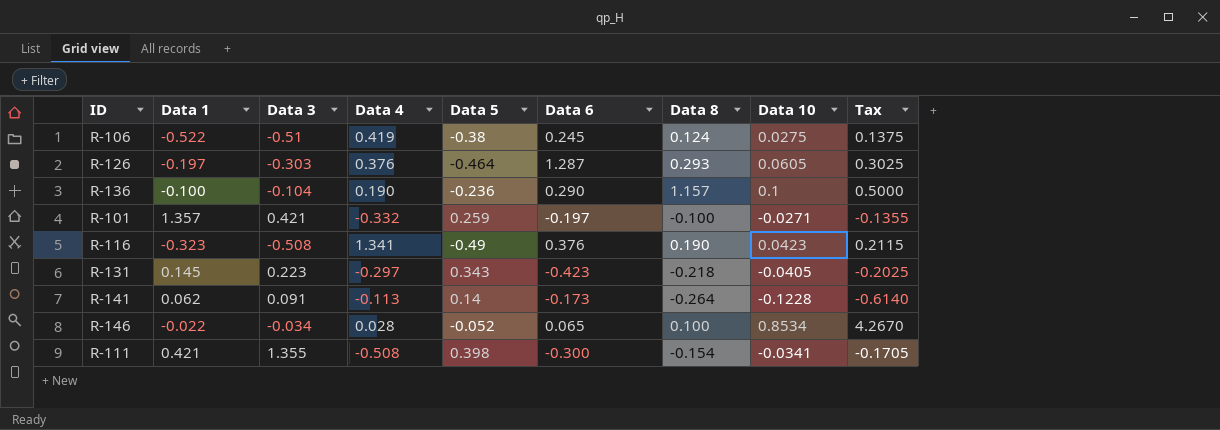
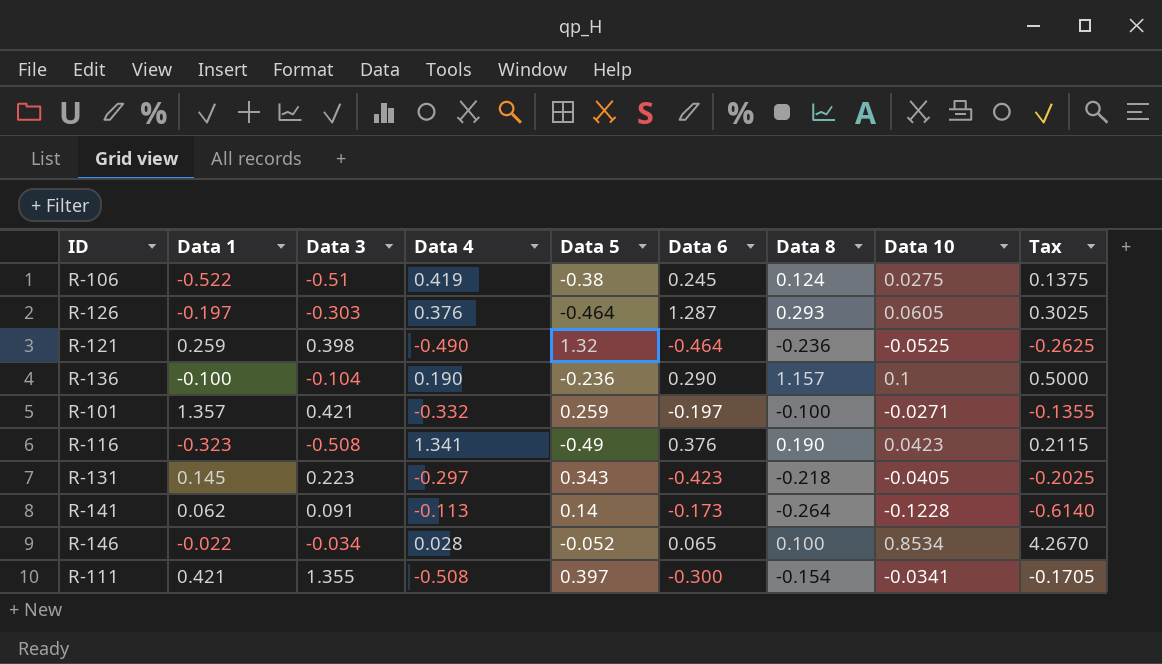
row R-121: none -> 0.259 | 0.398 | -0.490 | 1.32 | -0.464 | -0.236 | -0.0525 | -0.2625
R-111 | Data 5: 0.398 -> 0.397

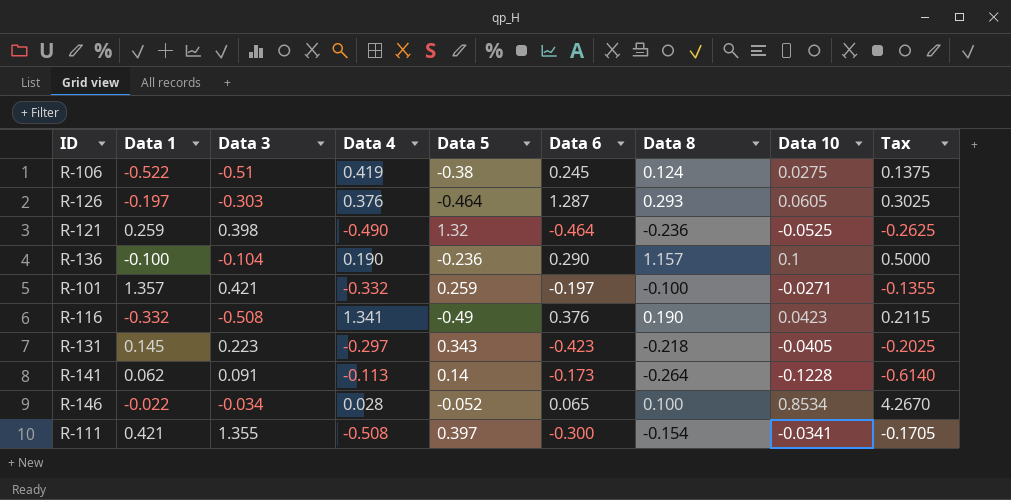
R-116 | Data 1: -0.323 -> -0.332

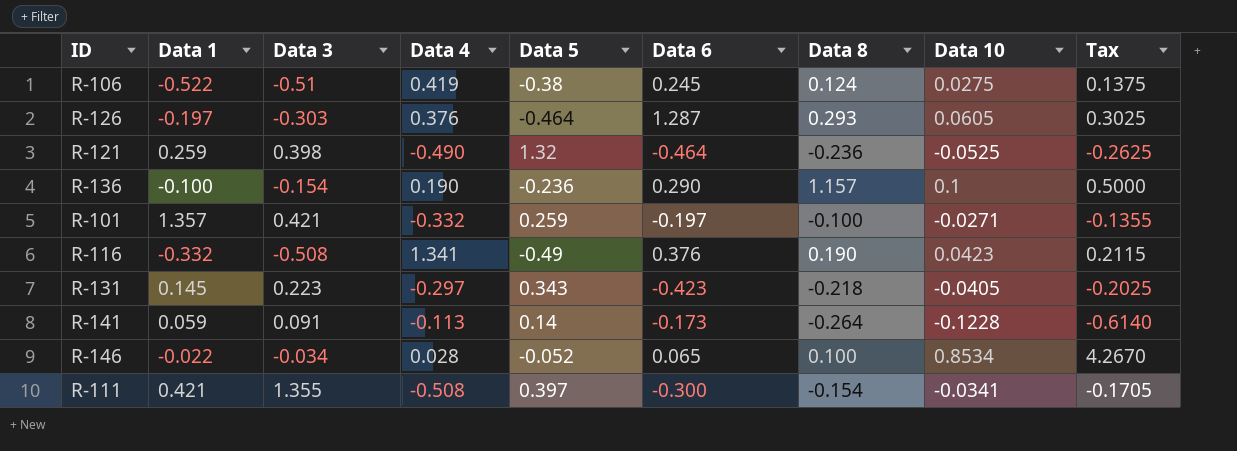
R-136 | Data 3: -0.104 -> -0.154
R-141 | Data 1: 0.062 -> 0.059

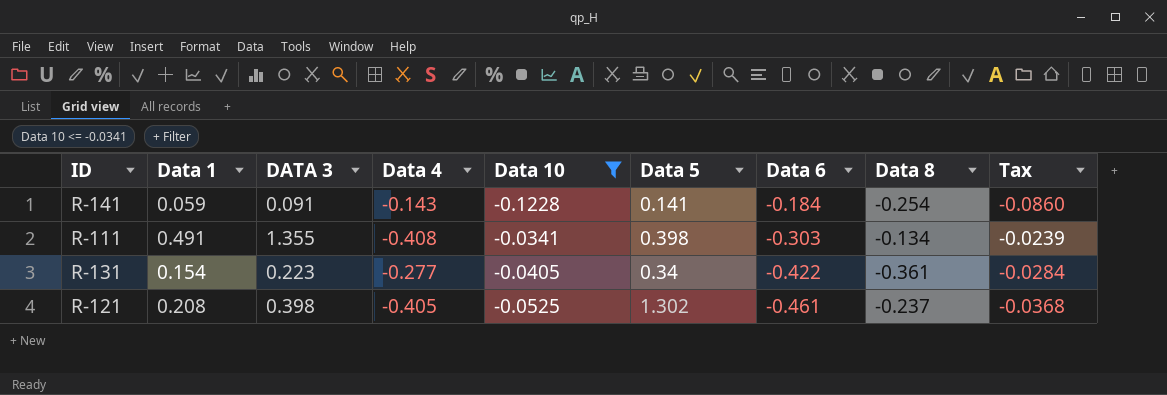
filter: none -> Data 10 <= -0.0341
row order: none -> Data 6 descending
column name: Data 3 -> DATA 3
column Data 10 | position: 8 -> 5
column Tax | formula: [Data 10] * 5 -> [Data 10] * 0.7
R-141 | Data 4: -0.113 -> -0.143
R-141 | Data 5: 0.14 -> 0.141
R-141 | Data 6: -0.173 -> -0.184
R-141 | Data 8: -0.264 -> -0.254
R-111 | Data 1: 0.421 -> 0.491
R-111 | Data 4: -0.508 -> -0.408
R-111 | Data 5: 0.397 -> 0.398
R-111 | Data 6: -0.300 -> -0.303
R-111 | Data 8: -0.154 -> -0.134
R-131 | Data 1: 0.145 -> 0.154
R-131 | Data 4: -0.297 -> -0.277
R-131 | Data 5: 0.343 -> 0.34
R-131 | Data 6: -0.423 -> -0.422
R-131 | Data 8: -0.218 -> -0.361
R-121 | Data 1: 0.259 -> 0.208
R-121 | Data 4: -0.490 -> -0.405
R-121 | Data 5: 1.32 -> 1.302
R-121 | Data 6: -0.464 -> -0.461
R-121 | Data 8: -0.236 -> -0.237

